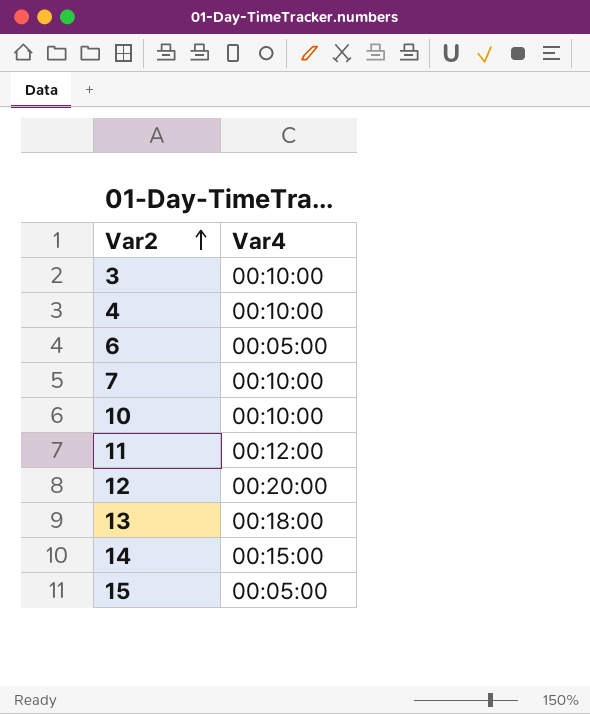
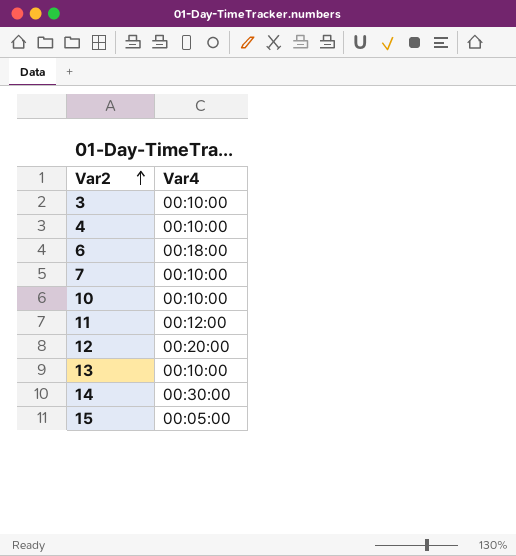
6 | Var4: 00:05:00 -> 00:18:00
13 | Var4: 00:18:00 -> 00:10:00
14 | Var4: 00:15:00 -> 00:30:00

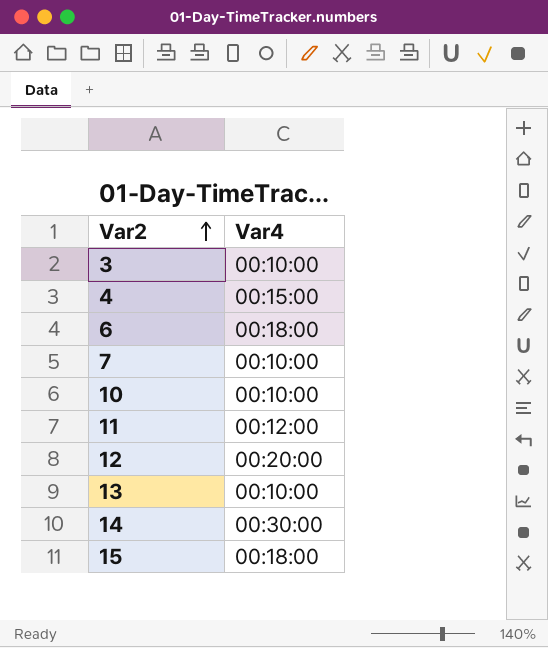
4 | Var4: 00:10:00 -> 00:15:00
15 | Var4: 00:05:00 -> 00:18:00

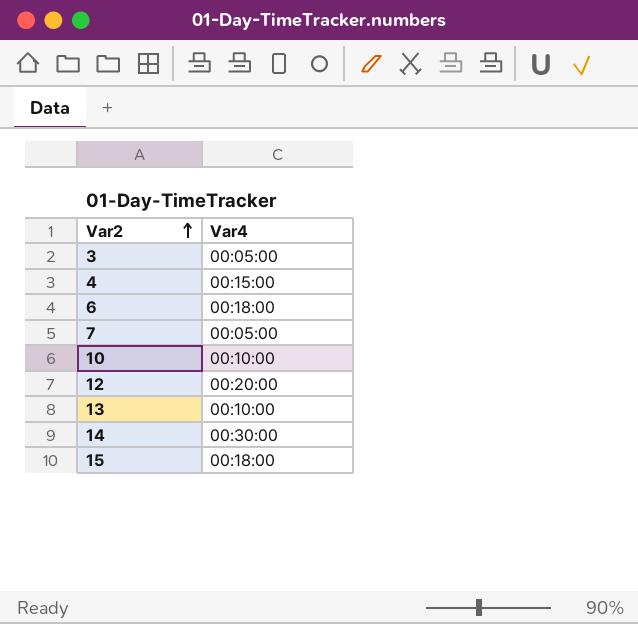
row 11: 00:12:00 -> none
3 | Var4: 00:10:00 -> 00:05:00
7 | Var4: 00:10:00 -> 00:05:00

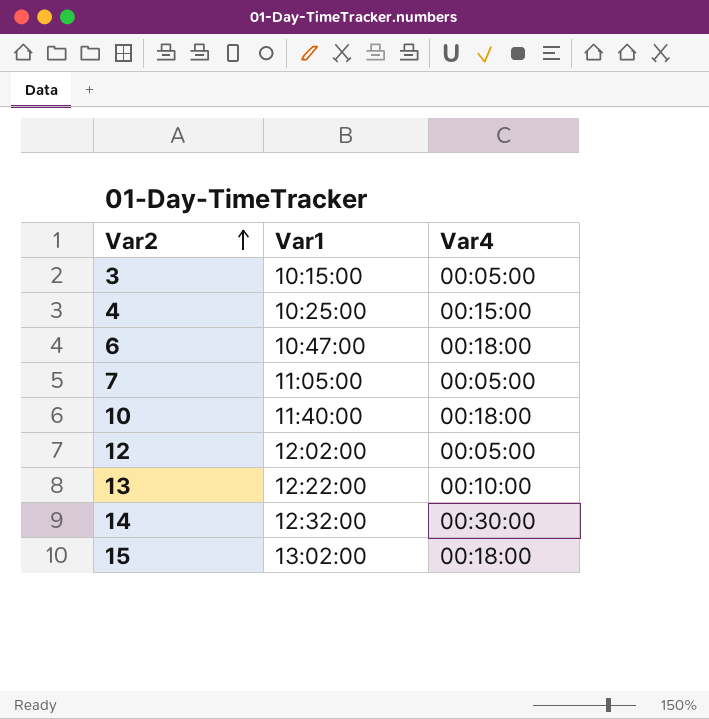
column Var1 | position: none -> 2
10 | Var4: 00:10:00 -> 00:18:00
12 | Var4: 00:20:00 -> 00:05:00

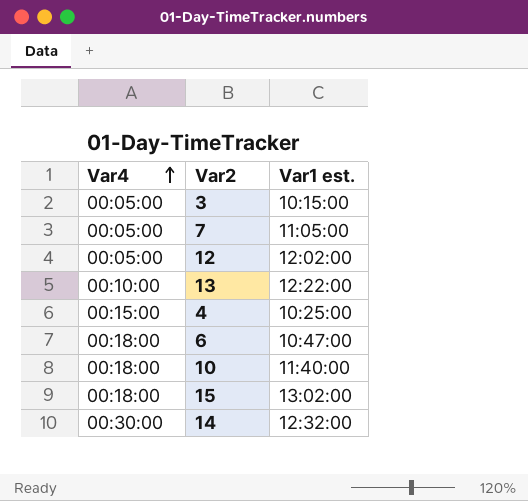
row order: Var2 ascending -> Var4 ascending
column Var4 | position: 3 -> 1
column name: Var1 -> Var1 est.

